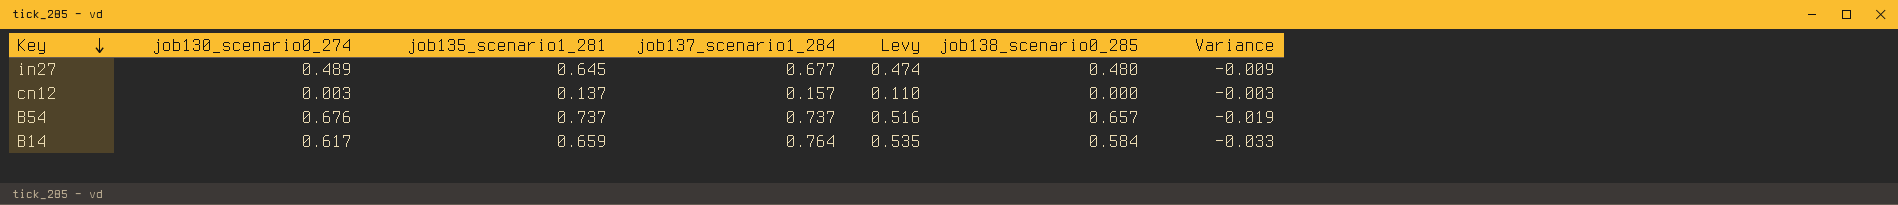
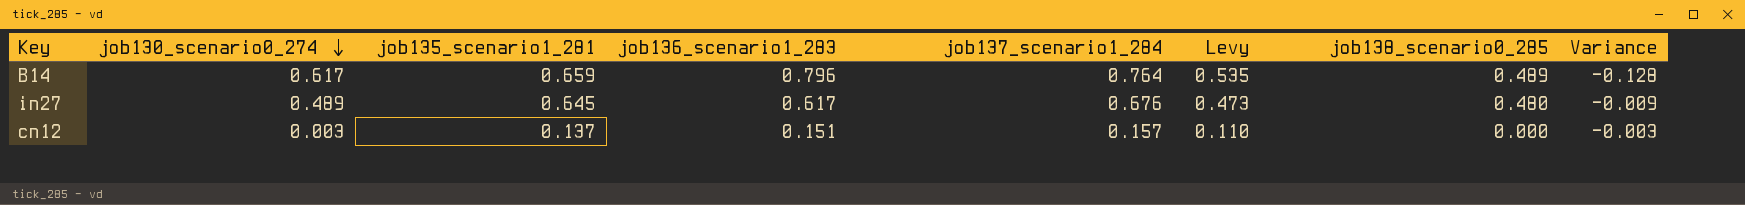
row order: Key descending -> job130_scenario0_274 descending
column job136_scenario1_283 | position: none -> 4
row B54: 0.676 | 0.737 | 0.737 | 0.516 | 0.657 | -0.019 -> none
B14 | job138_scenario0_285: 0.584 -> 0.489
B14 | Variance: -0.033 -> -0.128
in27 | job137_scenario1_284: 0.677 -> 0.676
in27 | Levy: 0.474 -> 0.473

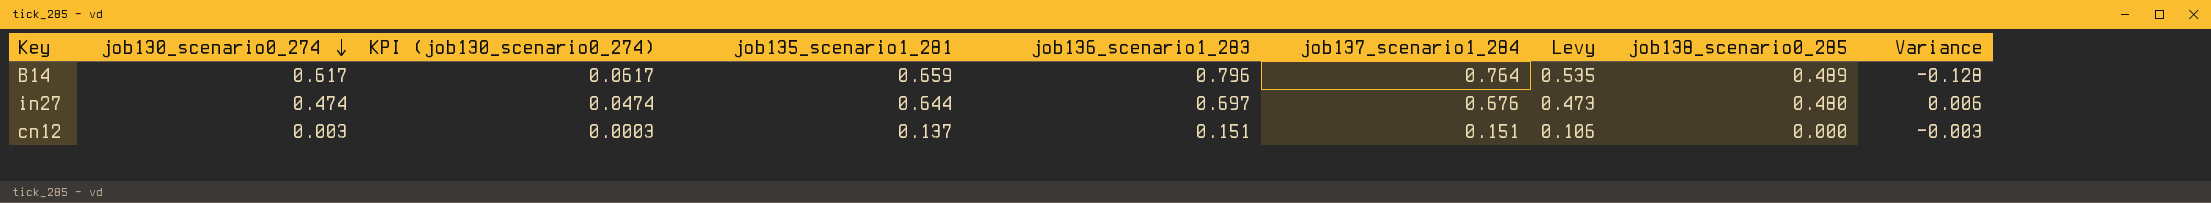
column KPI (job130_scenario0_274) | formula: none -> [job130_scenario0_274] * 0.1
in27 | job130_scenario0_274: 0.489 -> 0.474
in27 | job135_scenario1_281: 0.645 -> 0.644
in27 | job136_scenario1_283: 0.617 -> 0.697
in27 | Variance: -0.009 -> 0.006
cn12 | job137_scenario1_284: 0.157 -> 0.151
cn12 | Levy: 0.110 -> 0.106

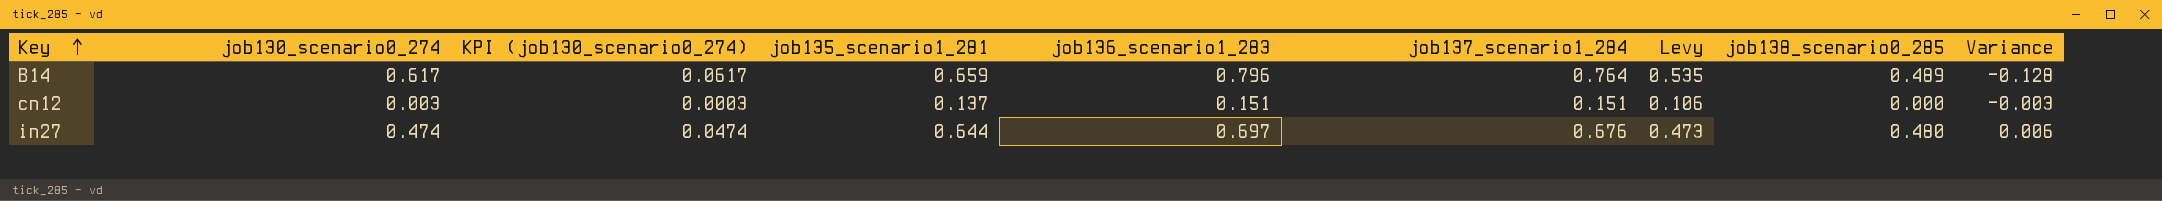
row order: job130_scenario0_274 descending -> Key ascending

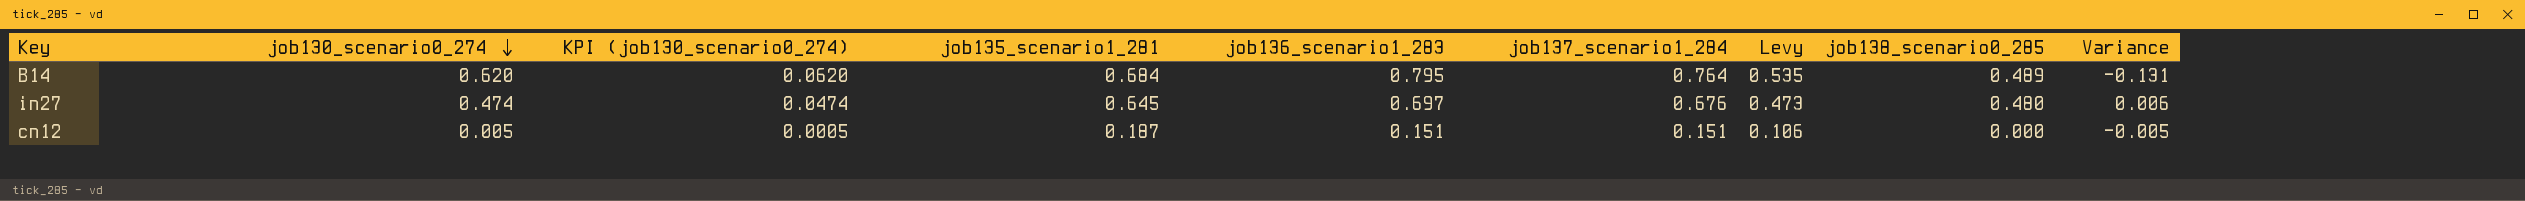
row order: Key ascending -> job130_scenario0_274 descending
B14 | job130_scenario0_274: 0.617 -> 0.620
B14 | KPI (job130_scenario0_274): 0.0617 -> 0.0620
B14 | job135_scenario1_281: 0.659 -> 0.684
B14 | job136_scenario1_283: 0.796 -> 0.795
B14 | Variance: -0.128 -> -0.131
in27 | job135_scenario1_281: 0.644 -> 0.645
cn12 | job130_scenario0_274: 0.003 -> 0.005
cn12 | KPI (job130_scenario0_274): 0.0003 -> 0.0005
cn12 | job135_scenario1_281: 0.137 -> 0.187
cn12 | Variance: -0.003 -> -0.005

